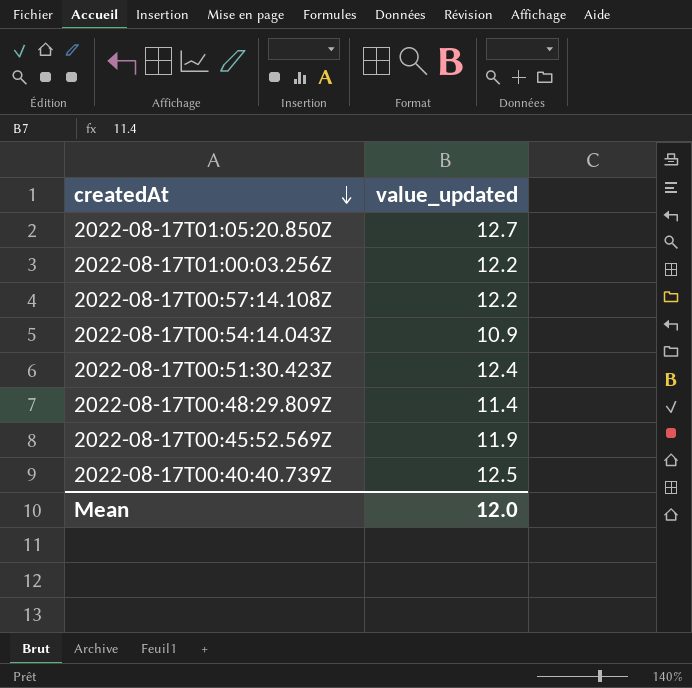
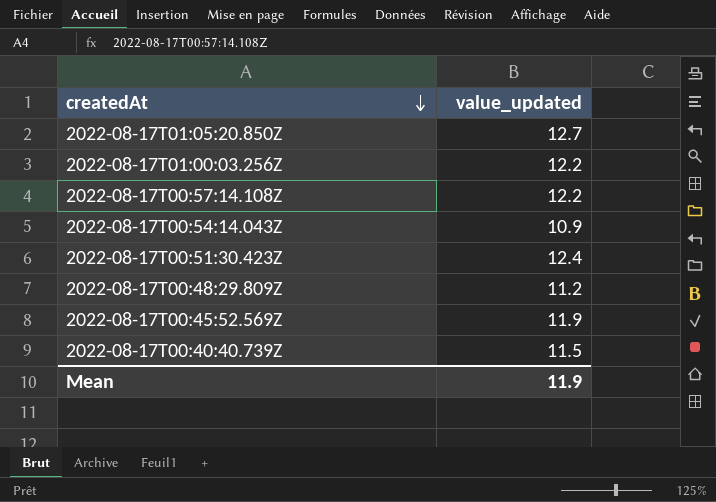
2022-08-17T00:48:29.809Z | value_updated: 11.4 -> 11.2
2022-08-17T00:40:40.739Z | value_updated: 12.5 -> 11.5
Mean | value_updated: 12.0 -> 11.9

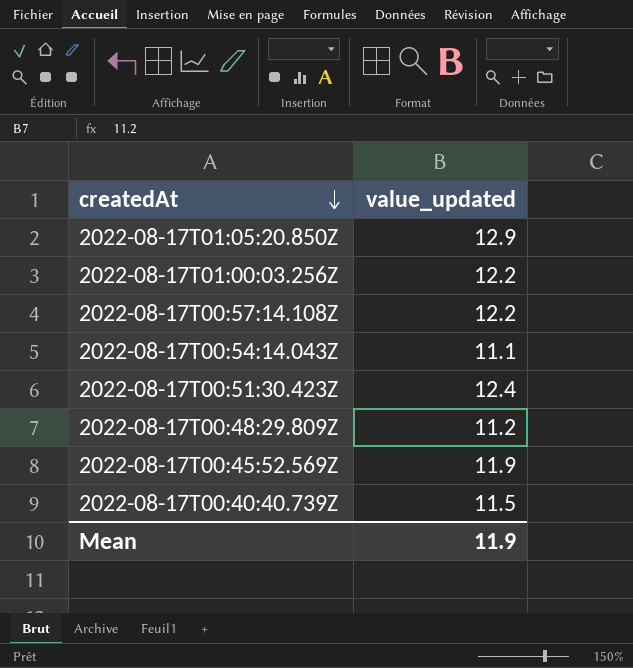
2022-08-17T01:05:20.850Z | value_updated: 12.7 -> 12.9
2022-08-17T00:54:14.043Z | value_updated: 10.9 -> 11.1

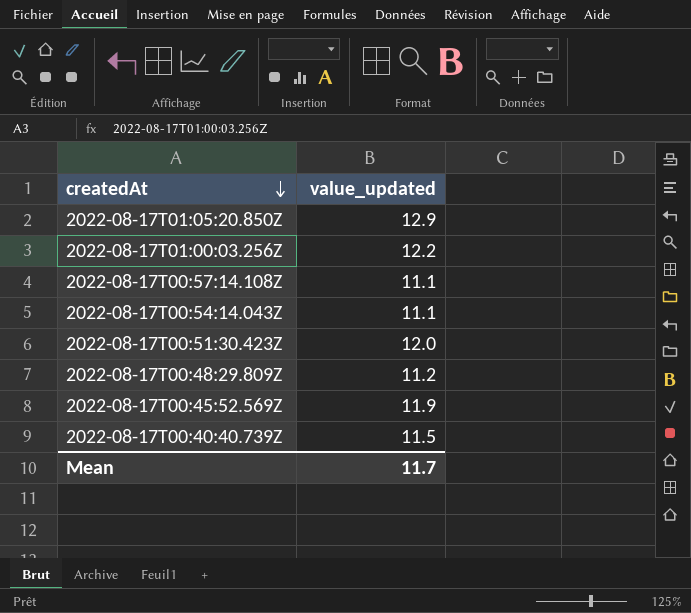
2022-08-17T00:57:14.108Z | value_updated: 12.2 -> 11.1
2022-08-17T00:51:30.423Z | value_updated: 12.4 -> 12.0
Mean | value_updated: 11.9 -> 11.7

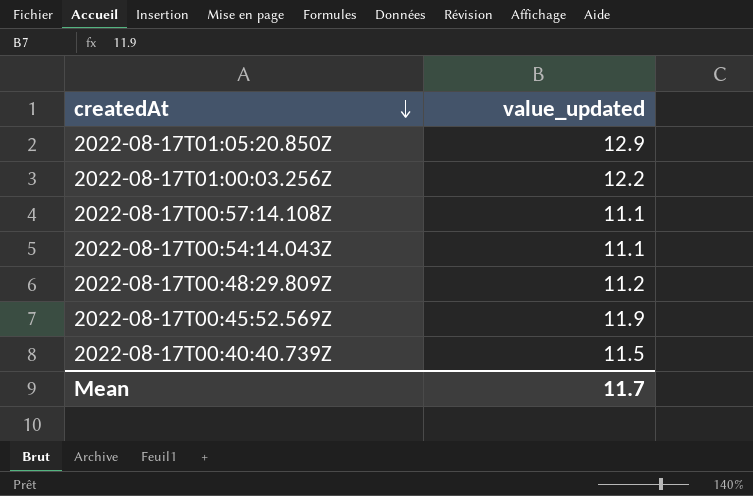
row 2022-08-17T00:51:30.423Z: 12.0 -> none

